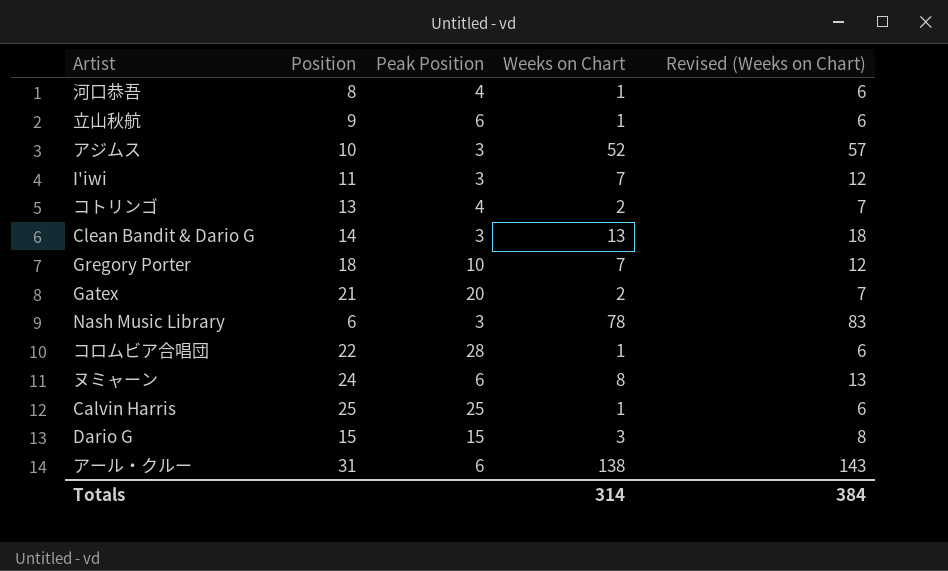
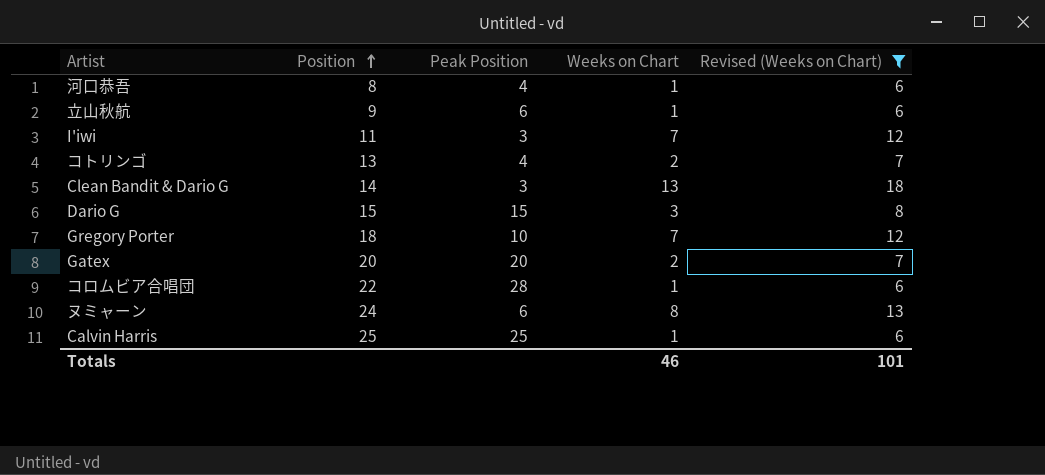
filter: none -> Revised (Weeks on Chart) <= 18
row order: none -> Position ascending
Gatex | Position: 21 -> 20
Totals | Weeks on Chart: 314 -> 46
Totals | Revised (Weeks on Chart): 384 -> 101

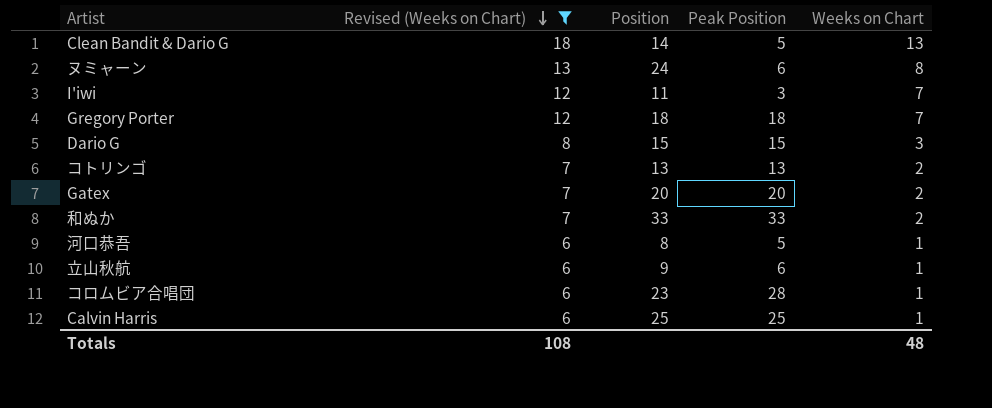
row order: Position ascending -> Revised (Weeks on Chart) descending
column Revised (Weeks on Chart) | position: 5 -> 2
Clean Bandit & Dario G | Peak Position: 3 -> 5
Gregory Porter | Peak Position: 10 -> 18
コトリンゴ | Peak Position: 4 -> 13
row 和ぬか: none -> 7 | 33 | 33 | 2
河口恭吾 | Peak Position: 4 -> 5
コロムビア合唱団 | Position: 22 -> 23
Totals | Revised (Weeks on Chart): 101 -> 108
Totals | Weeks on Chart: 46 -> 48

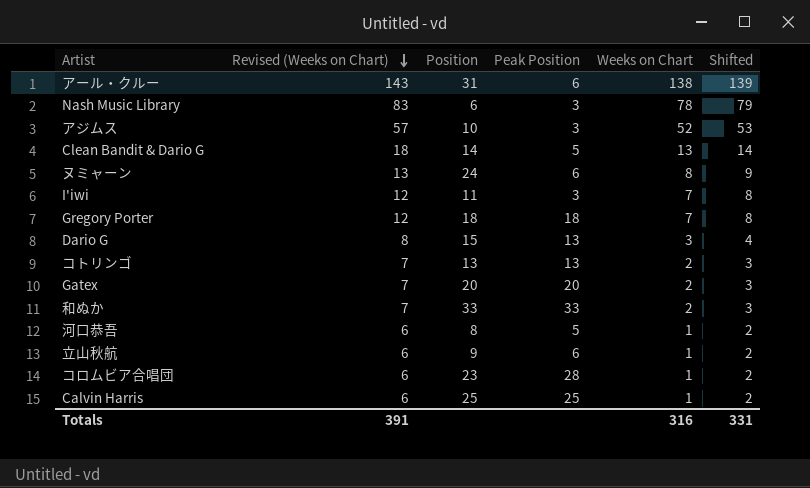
filter: Revised (Weeks on Chart) <= 18 -> none
column Shifted | formula: none -> [Weeks on Chart] + 1
Dario G | Peak Position: 15 -> 13
Totals | Revised (Weeks on Chart): 108 -> 391
Totals | Weeks on Chart: 48 -> 316

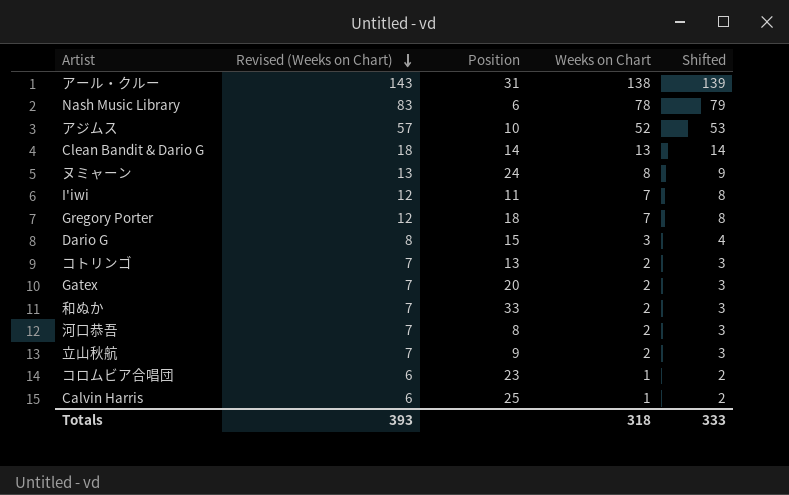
column Peak Position | position: 4 -> none
河口恭吾 | Revised (Weeks on Chart): 6 -> 7
河口恭吾 | Weeks on Chart: 1 -> 2
河口恭吾 | Shifted: 2 -> 3
立山秋航 | Revised (Weeks on Chart): 6 -> 7
立山秋航 | Weeks on Chart: 1 -> 2
立山秋航 | Shifted: 2 -> 3
Totals | Revised (Weeks on Chart): 391 -> 393
Totals | Weeks on Chart: 316 -> 318
Totals | Shifted: 331 -> 333

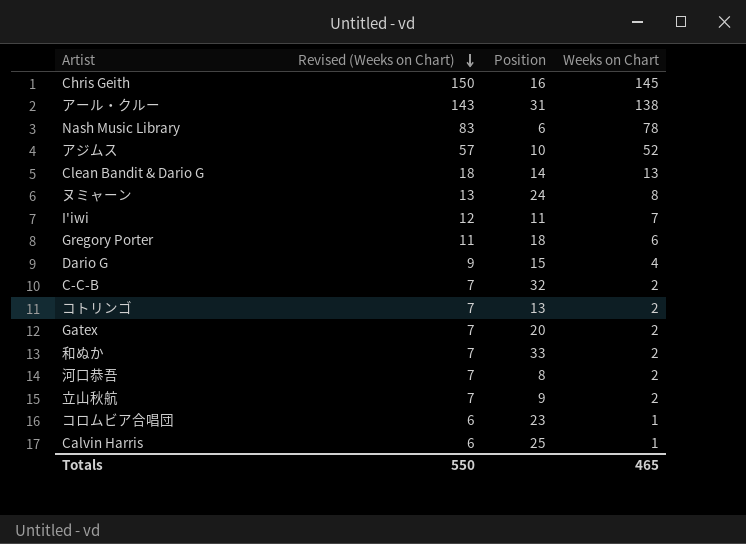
column Shifted | formula: [Weeks on Chart] + 1 -> none
row Chris Geith: none -> 150 | 16 | 145
Gregory Porter | Revised (Weeks on Chart): 12 -> 11
Gregory Porter | Weeks on Chart: 7 -> 6
Dario G | Revised (Weeks on Chart): 8 -> 9
Dario G | Weeks on Chart: 3 -> 4
row C-C-B: none -> 7 | 32 | 2
Totals | Revised (Weeks on Chart): 393 -> 550
Totals | Weeks on Chart: 318 -> 465

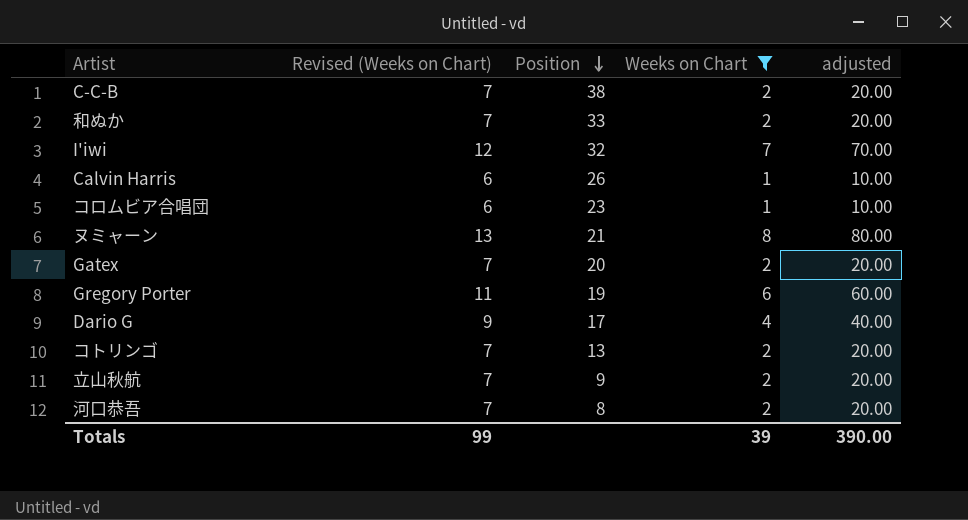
filter: none -> Weeks on Chart <= 8
row order: Revised (Weeks on Chart) descending -> Position descending
column adjusted | formula: none -> [Weeks on Chart] * 10
C-C-B | Position: 32 -> 38
I'iwi | Position: 11 -> 32
Calvin Harris | Position: 25 -> 26
ヌミャーン | Position: 24 -> 21
Gregory Porter | Position: 18 -> 19
Dario G | Position: 15 -> 17
Totals | Revised (Weeks on Chart): 550 -> 99
Totals | Weeks on Chart: 465 -> 39

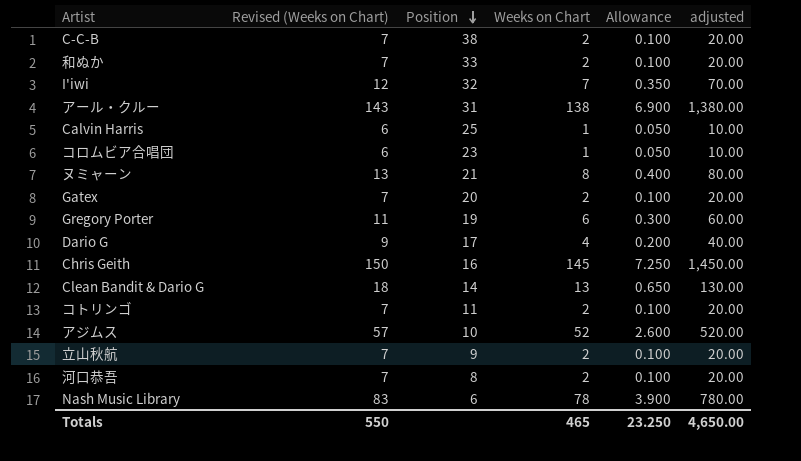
filter: Weeks on Chart <= 8 -> none
column Allowance | formula: none -> [Weeks on Chart] * 0.05
Calvin Harris | Position: 26 -> 25
コトリンゴ | Position: 13 -> 11
Totals | Revised (Weeks on Chart): 99 -> 550
Totals | Weeks on Chart: 39 -> 465
Totals | adjusted: 390.00 -> 4,650.00

